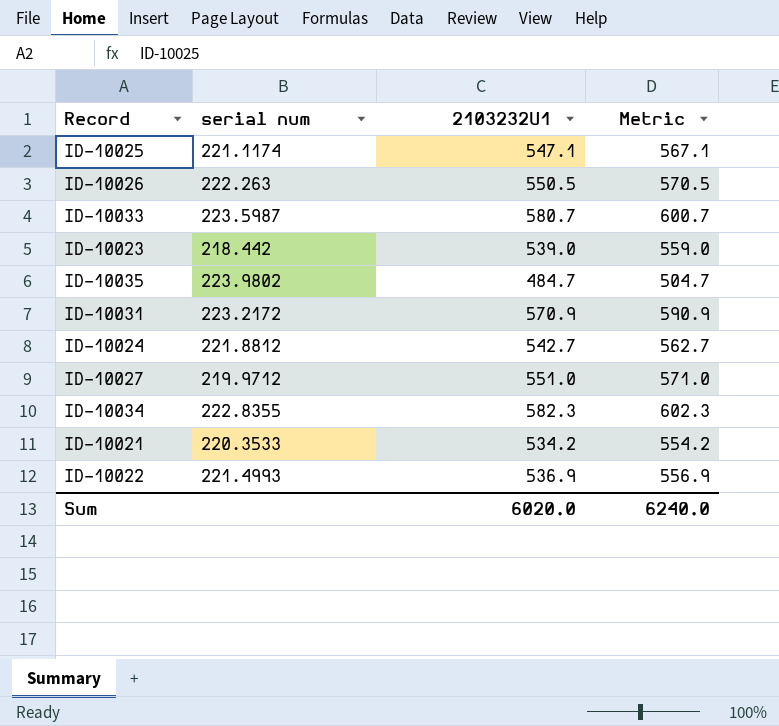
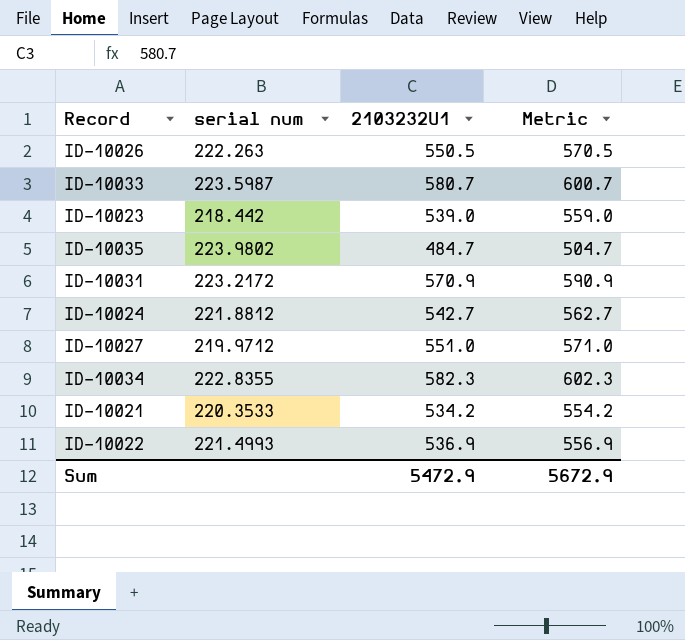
row ID-10025: 221.1174 | 547.1 | 567.1 -> none
Sum | 2103232U1: 6020.0 -> 5472.9
Sum | Metric: 6240.0 -> 5672.9

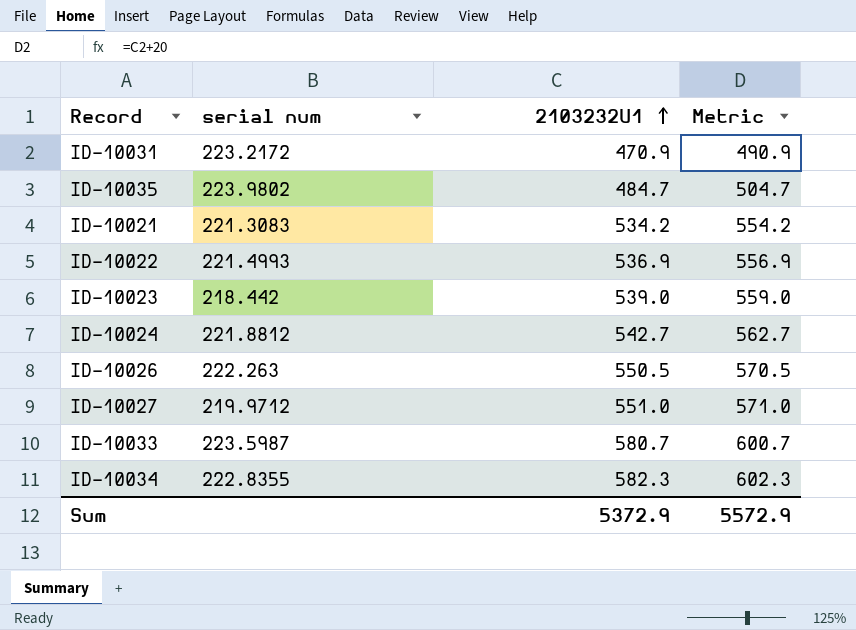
row order: none -> 2103232U1 ascending
ID-10031 | 2103232U1: 570.9 -> 470.9
ID-10031 | Metric: 590.9 -> 490.9
ID-10021 | serial num: 220.3533 -> 221.3083
Sum | 2103232U1: 5472.9 -> 5372.9
Sum | Metric: 5672.9 -> 5572.9

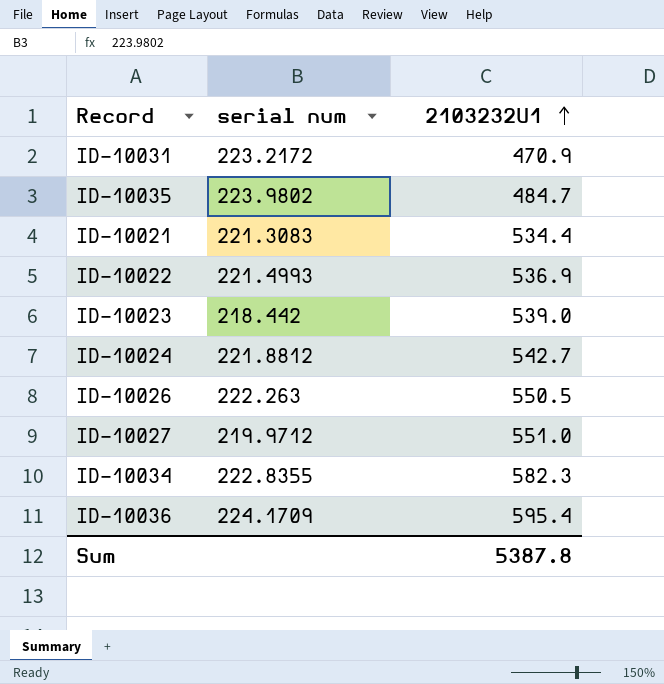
column Metric | formula: [2103232U1] + 20 -> none
row ID-10033: 223.5987 | 580.7 | 600.7 -> none
ID-10021 | 2103232U1: 534.2 -> 534.4
row ID-10036: none -> 224.1709 | 595.4
Sum | 2103232U1: 5372.9 -> 5387.8

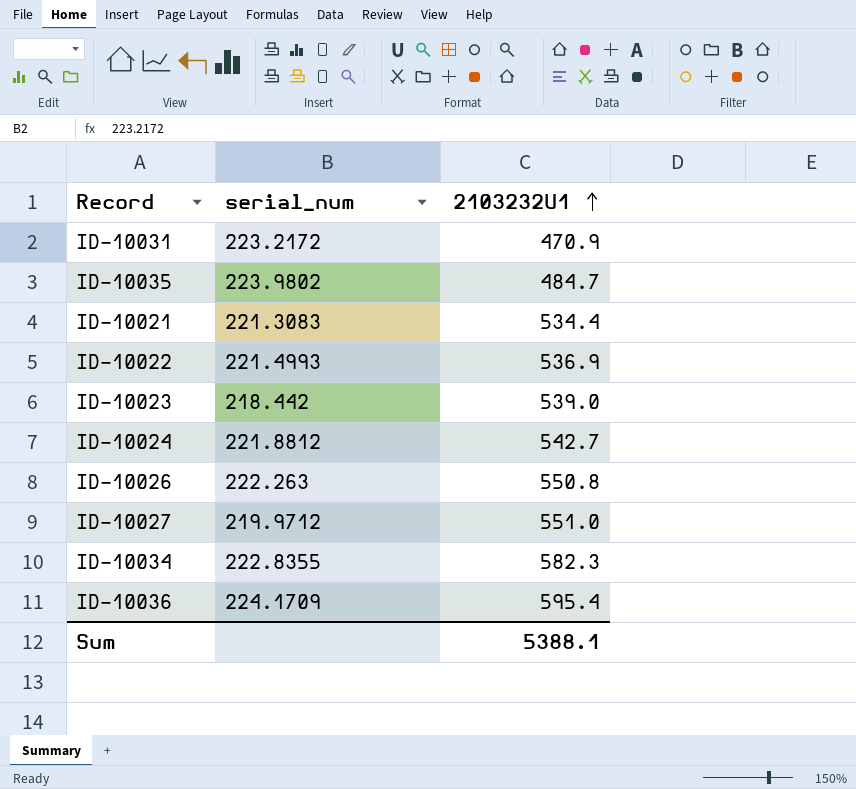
column name: serial num -> serial_num
ID-10026 | 2103232U1: 550.5 -> 550.8
Sum | 2103232U1: 5387.8 -> 5388.1

